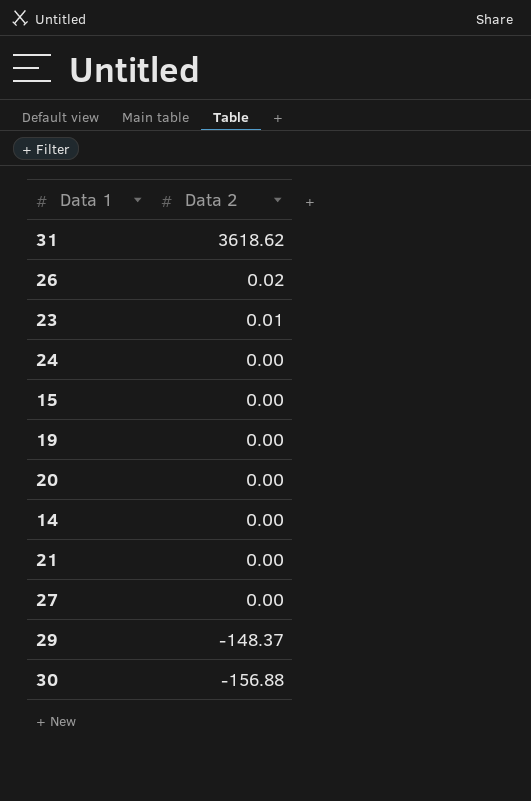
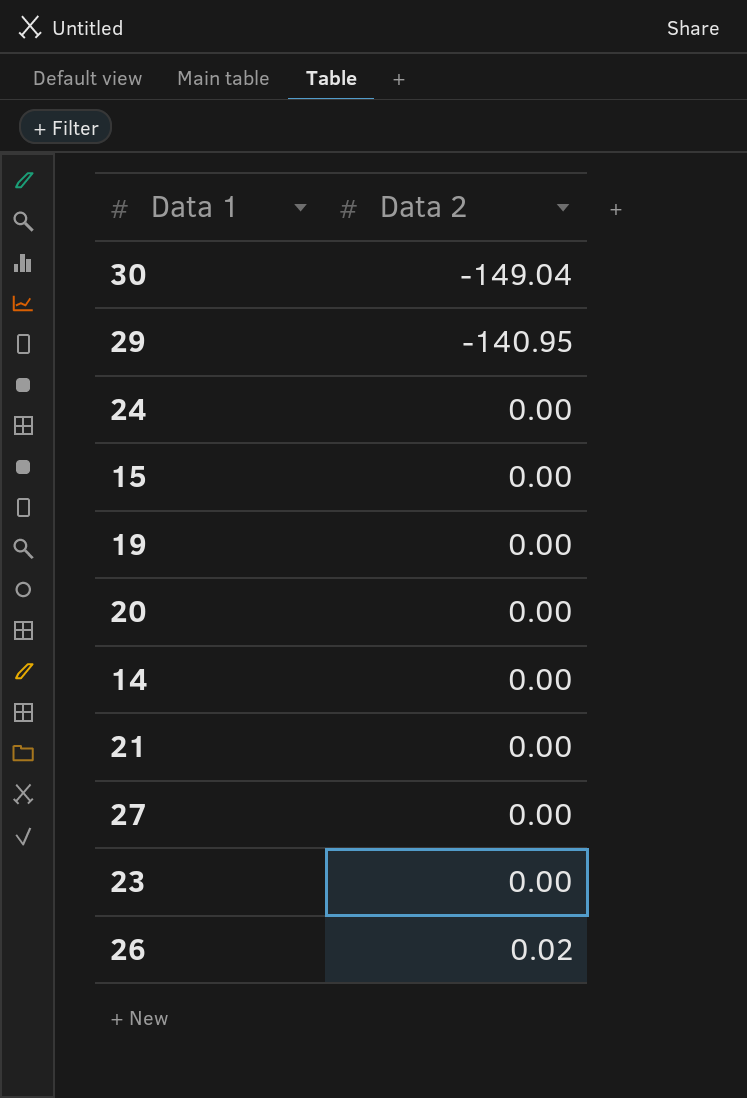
row order: Data 2 descending -> Data 2 ascending
row 31: 3618.62 -> none
30 | Data 2: -156.88 -> -149.04
29 | Data 2: -148.37 -> -140.95
23 | Data 2: 0.01 -> 0.00

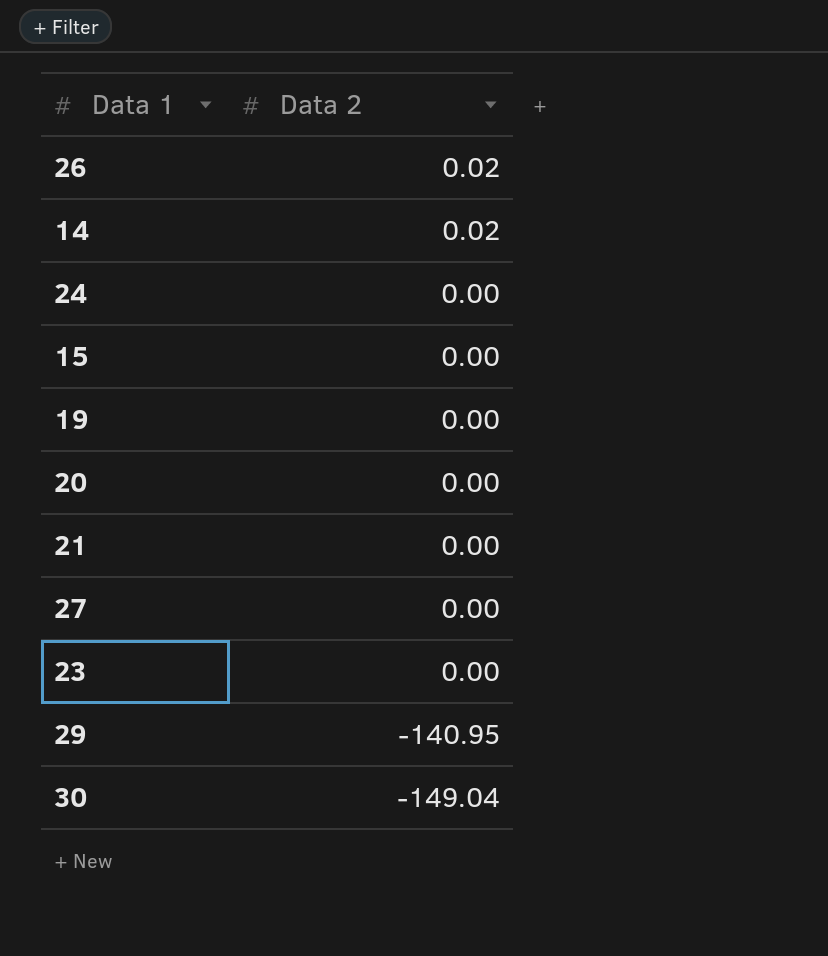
row order: Data 2 ascending -> Data 2 descending
14 | Data 2: 0.00 -> 0.02

